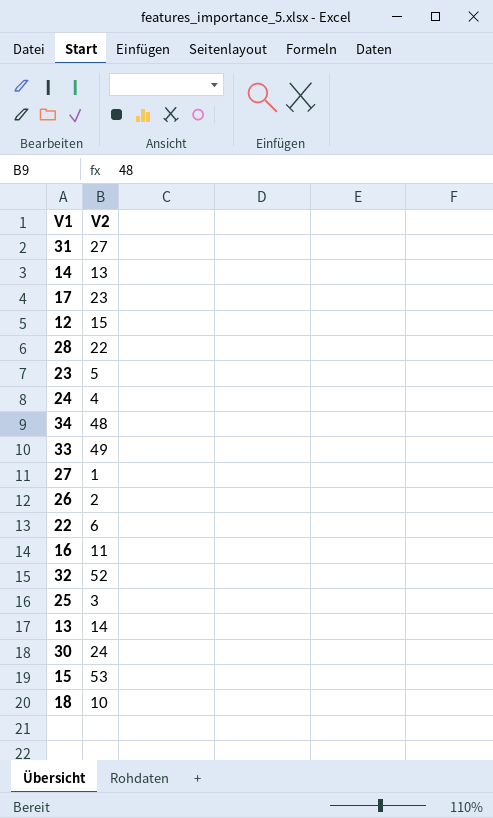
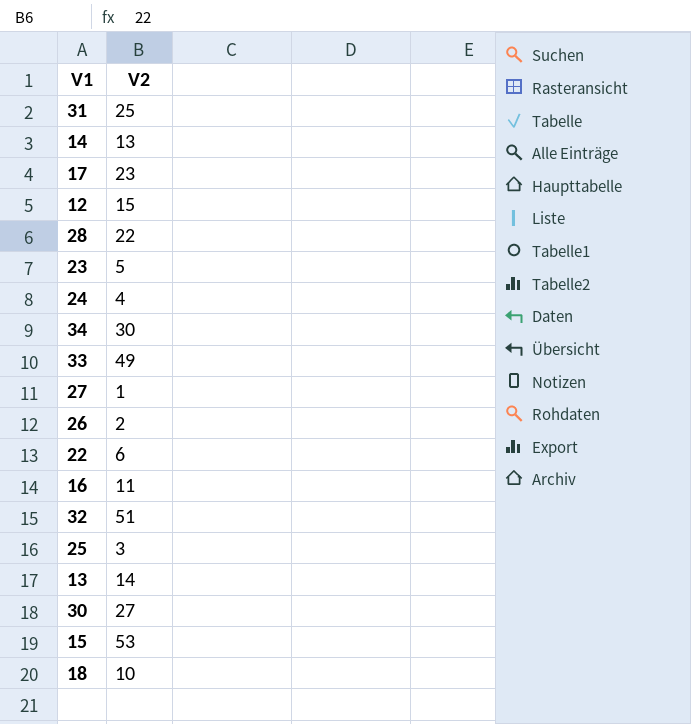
31 | V2: 27 -> 25
34 | V2: 48 -> 30
32 | V2: 52 -> 51
30 | V2: 24 -> 27

